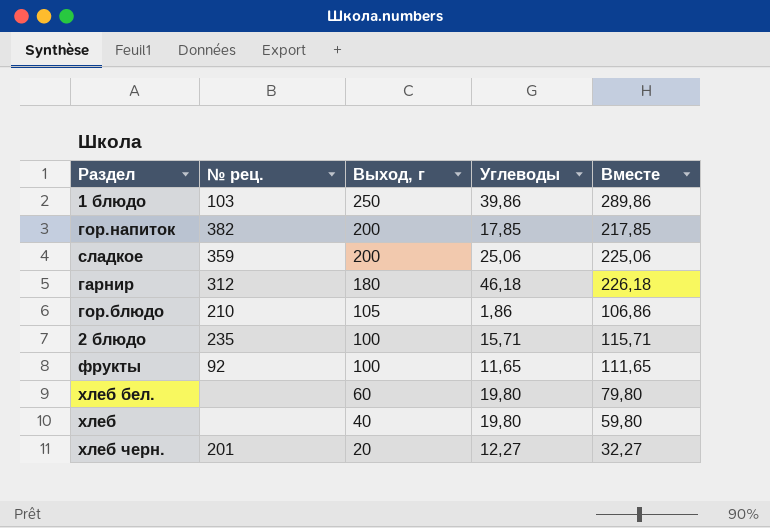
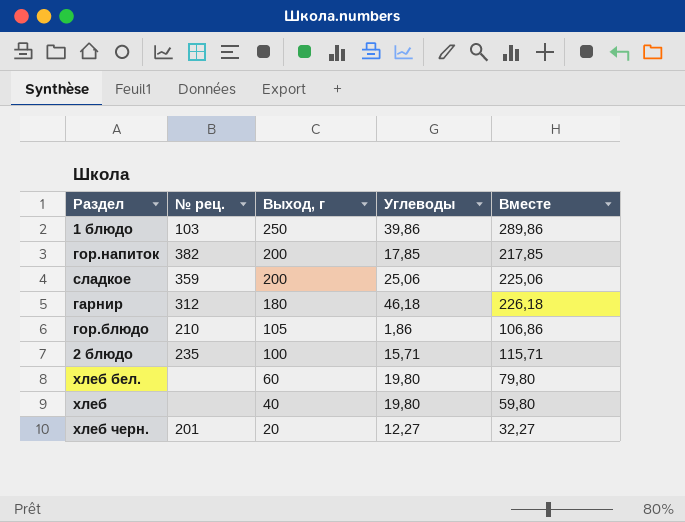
row фрукты: 92 | 100 | 11,65 | 111,65 -> none

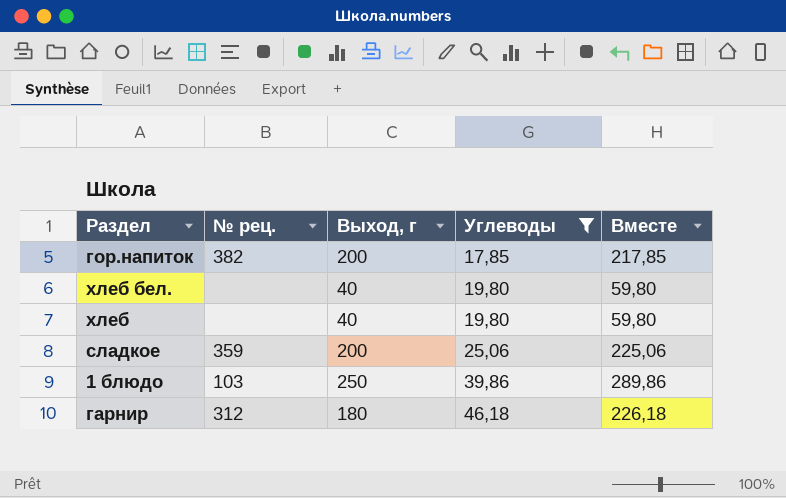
filter: none -> Углеводы >= 17,85
row order: Выход, г descending -> Углеводы ascending
хлеб бел. | Выход, г: 60 -> 40
хлеб бел. | Вместе: 79,80 -> 59,80

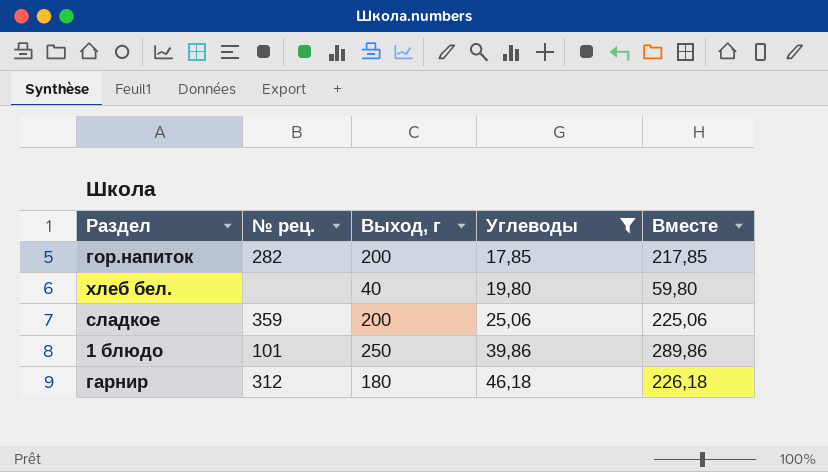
row хлеб: none | 40 | 19,80 | 59,80 -> none
гор.напиток | № рец.: 382 -> 282
1 блюдо | № рец.: 103 -> 101

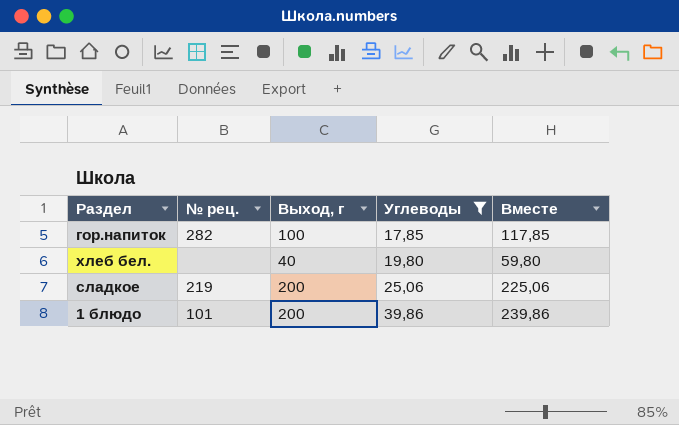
row гарнир: 312 | 180 | 46,18 | 226,18 -> none
гор.напиток | Выход, г: 200 -> 100
гор.напиток | Вместе: 217,85 -> 117,85
сладкое | № рец.: 359 -> 219
1 блюдо | Выход, г: 250 -> 200
1 блюдо | Вместе: 289,86 -> 239,86

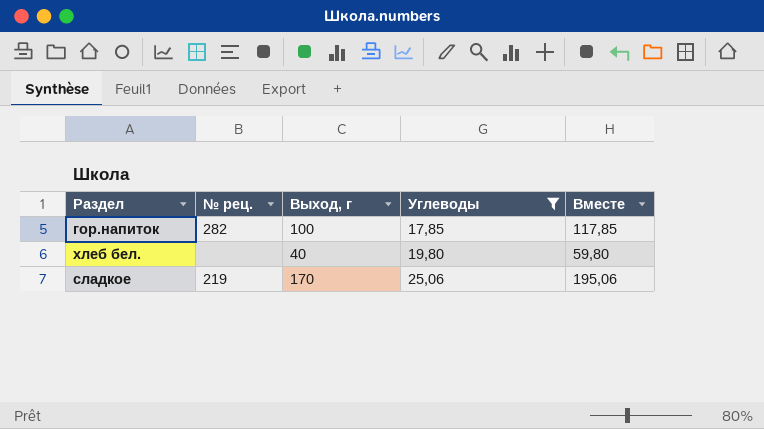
row 1 блюдо: 101 | 200 | 39,86 | 239,86 -> none
сладкое | Выход, г: 200 -> 170
сладкое | Вместе: 225,06 -> 195,06

